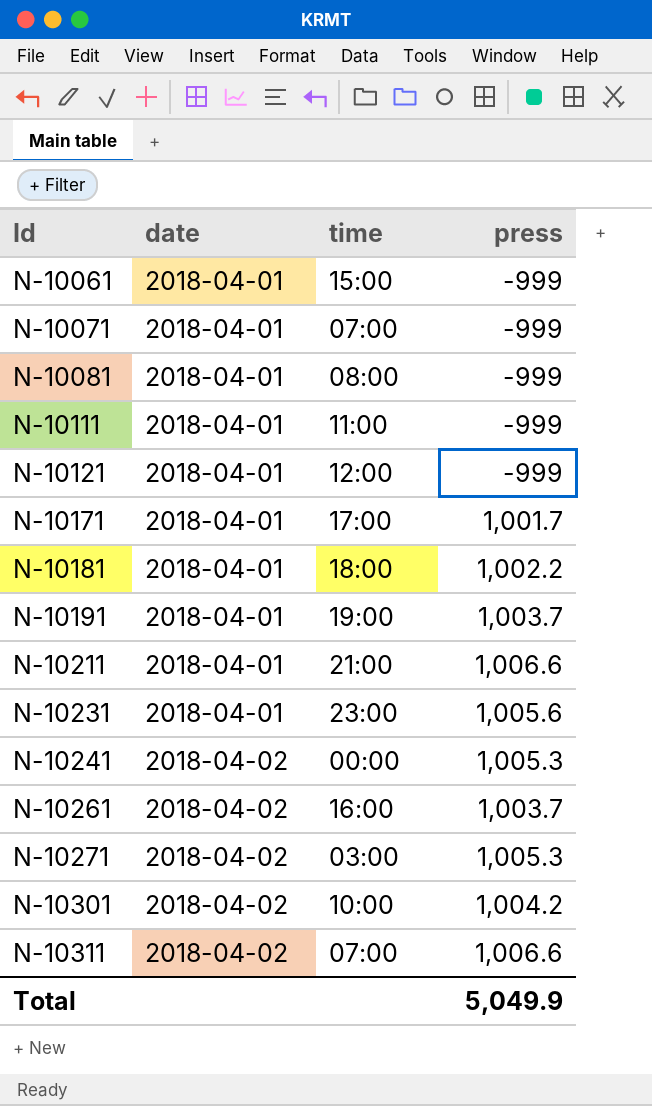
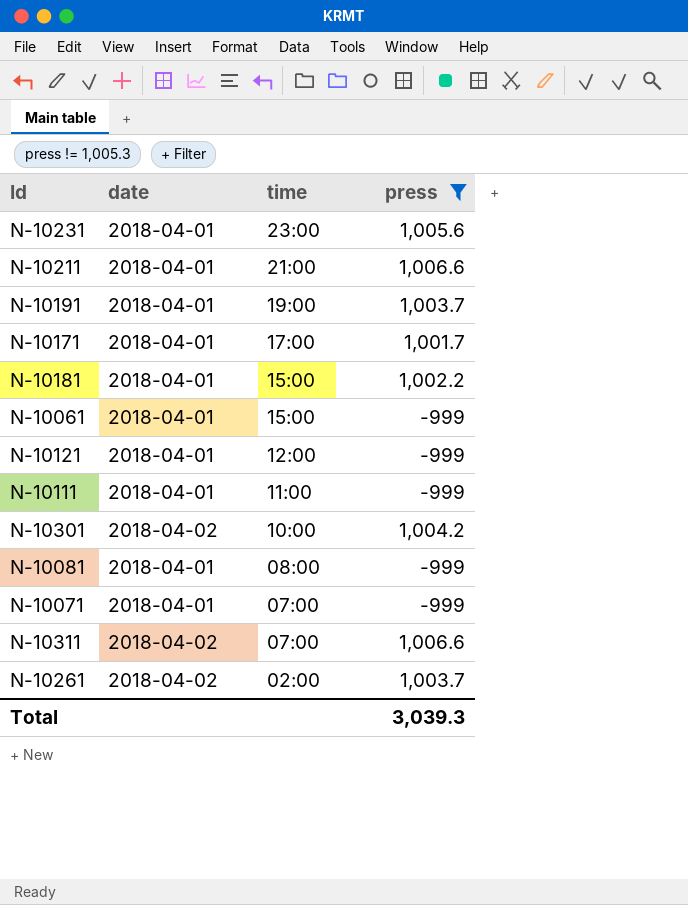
filter: none -> press != 1,005.3
row order: Id ascending -> time descending
N-10181 | time: 18:00 -> 15:00
N-10261 | time: 16:00 -> 02:00
Total | press: 5,049.9 -> 3,039.3

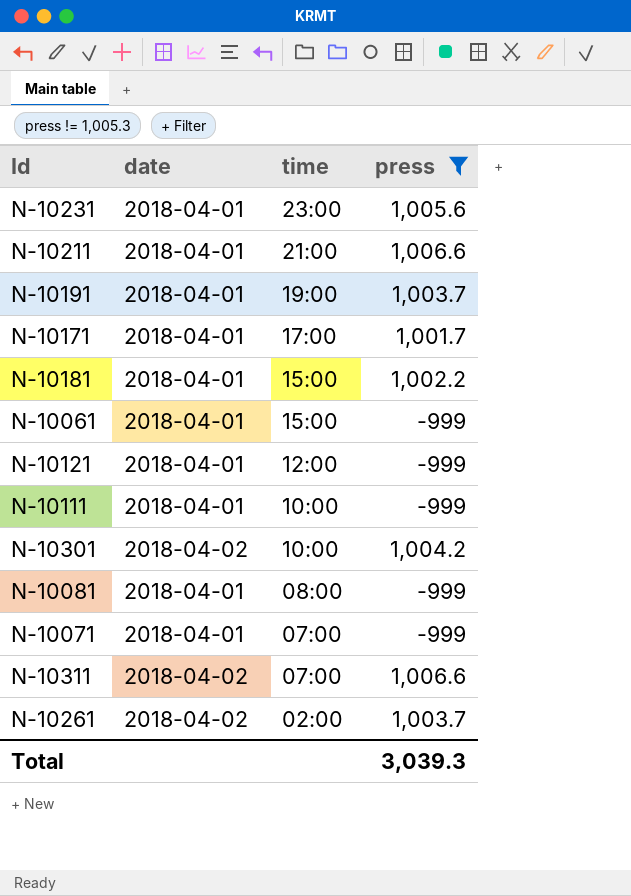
N-10111 | time: 11:00 -> 10:00

